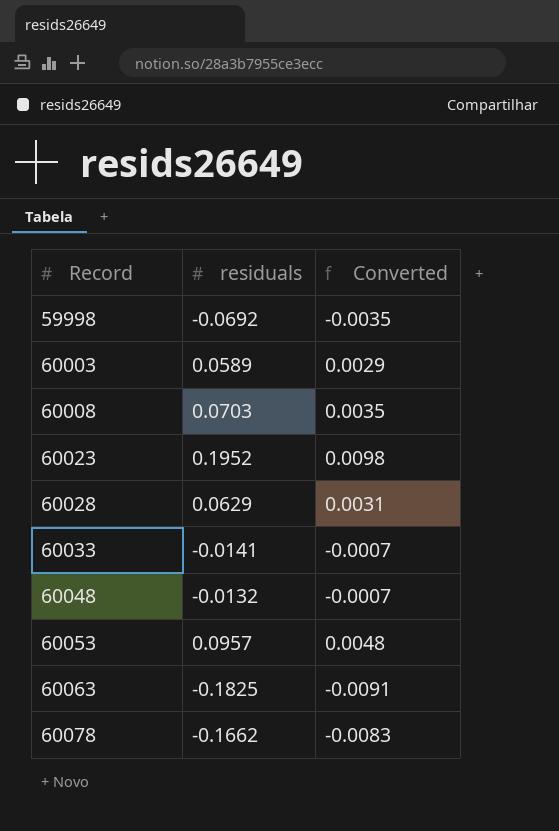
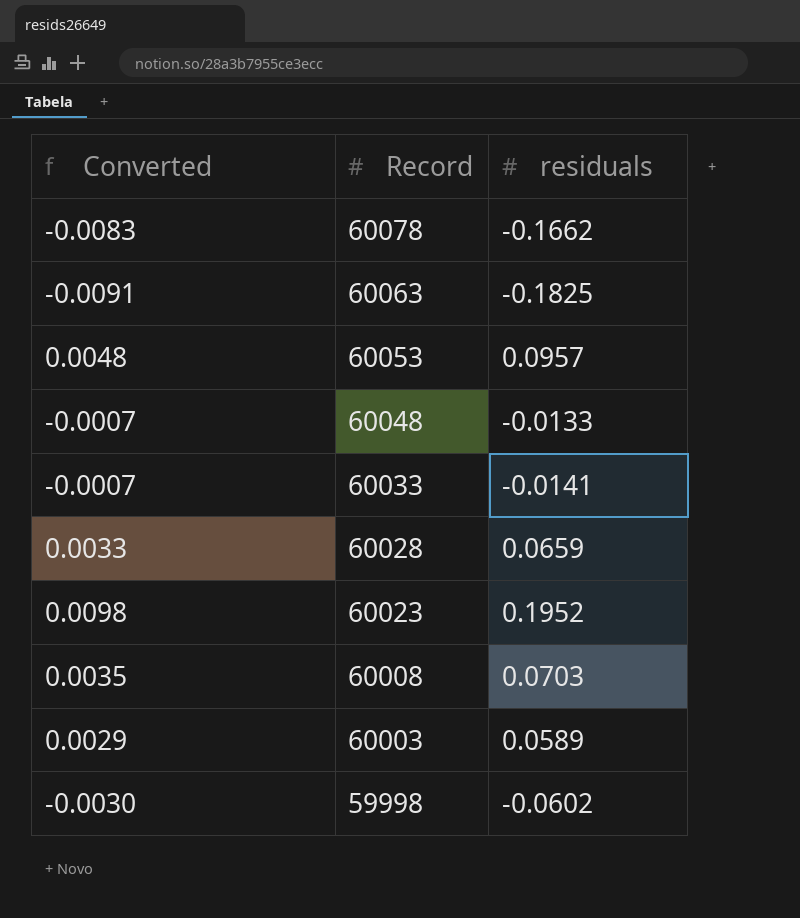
row order: Record ascending -> Record descending
column Converted | position: 3 -> 1
60048 | residuals: -0.0132 -> -0.0133
60028 | Converted: 0.0031 -> 0.0033
60028 | residuals: 0.0629 -> 0.0659
59998 | Converted: -0.0035 -> -0.0030
59998 | residuals: -0.0692 -> -0.0602

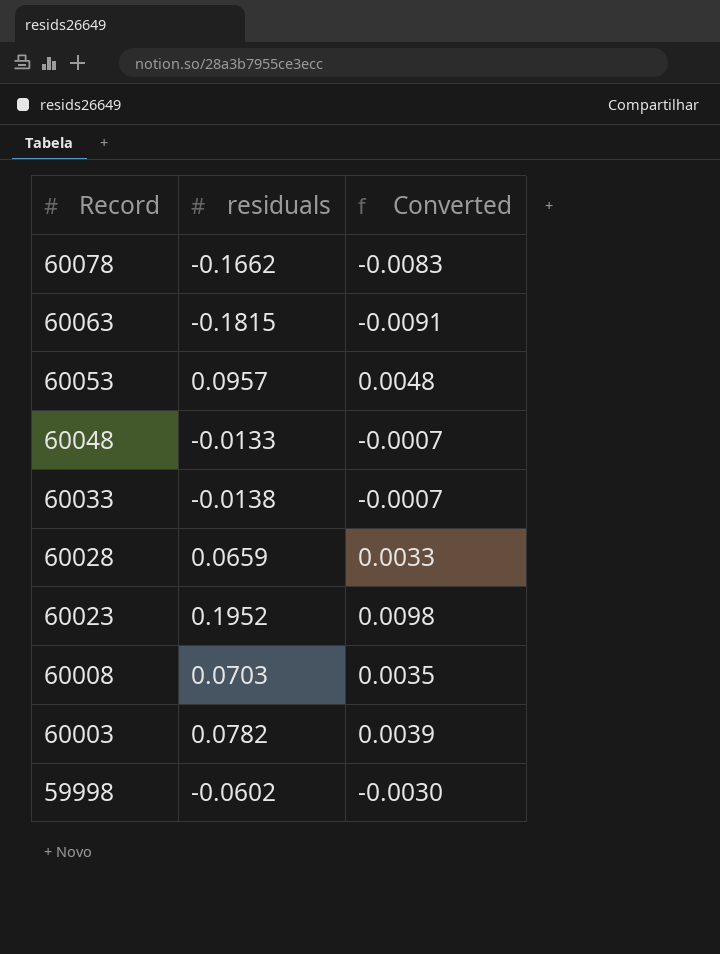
column Converted | position: 1 -> 3
60063 | residuals: -0.1825 -> -0.1815
60033 | residuals: -0.0141 -> -0.0138
60003 | residuals: 0.0589 -> 0.0782
60003 | Converted: 0.0029 -> 0.0039

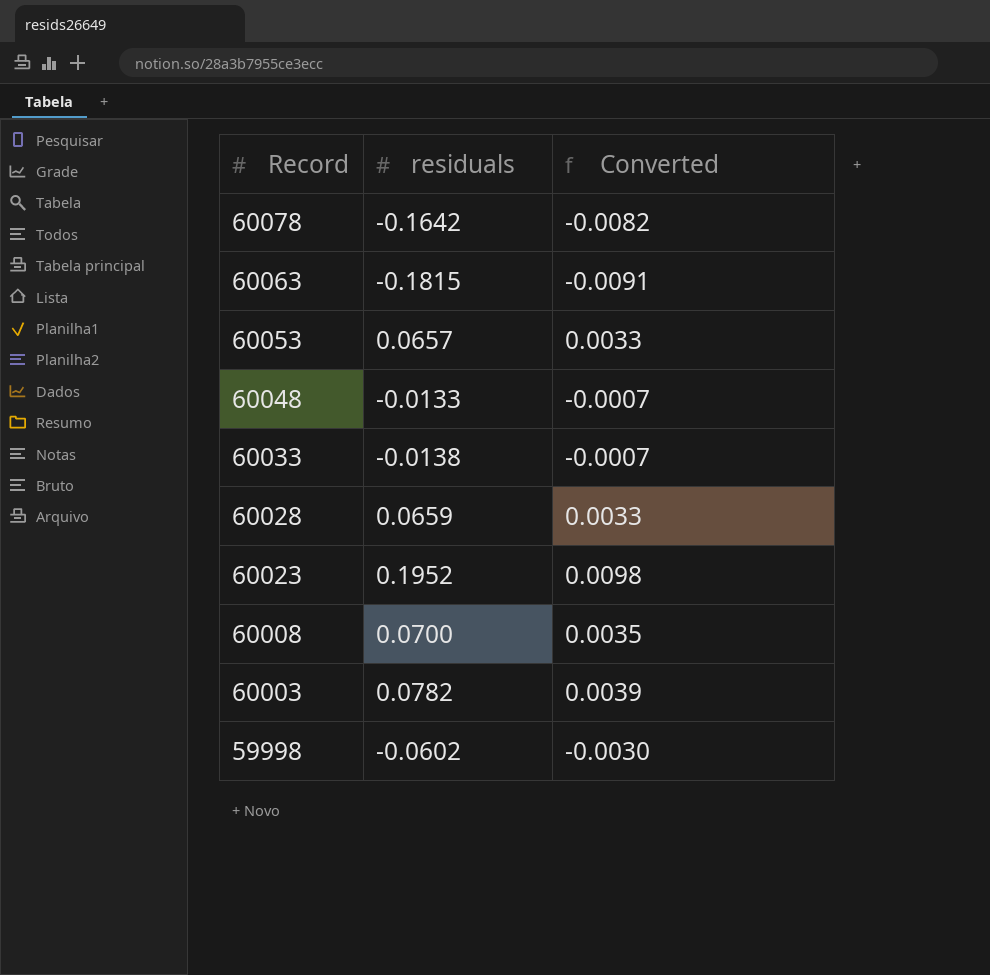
60078 | residuals: -0.1662 -> -0.1642
60078 | Converted: -0.0083 -> -0.0082
60053 | residuals: 0.0957 -> 0.0657
60053 | Converted: 0.0048 -> 0.0033
60008 | residuals: 0.0703 -> 0.0700

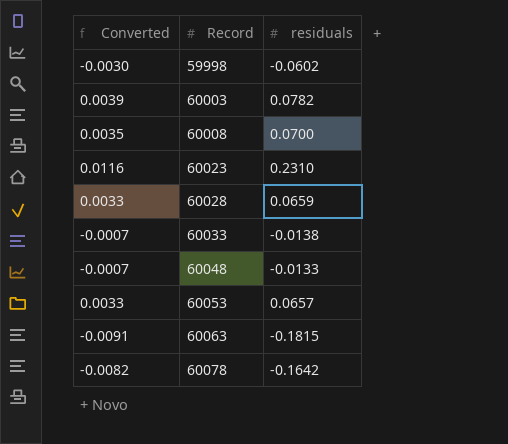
row order: Record descending -> Record ascending
column Converted | position: 3 -> 1
60023 | Converted: 0.0098 -> 0.0116
60023 | residuals: 0.1952 -> 0.2310

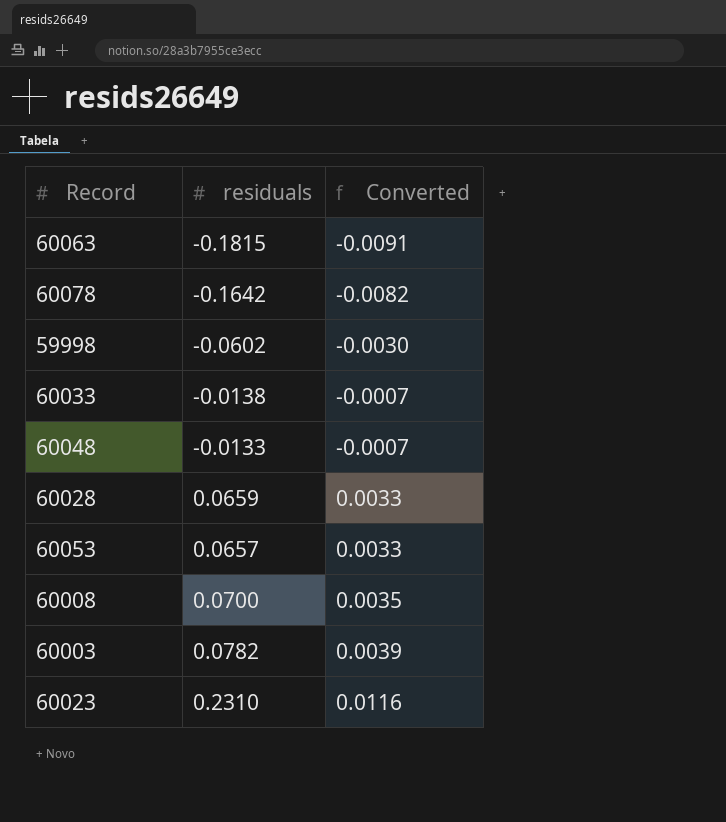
row order: Record ascending -> Converted ascending
column Converted | position: 1 -> 3

